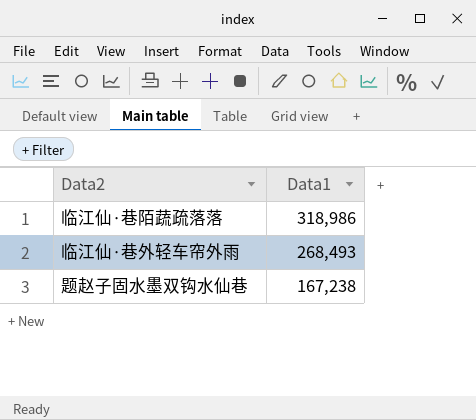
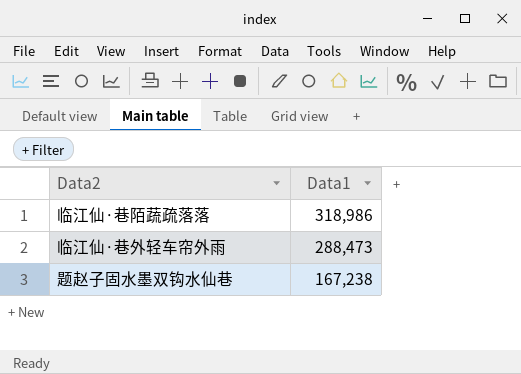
临江仙·巷外轻车帘外雨 | Data1: 268,493 -> 288,473

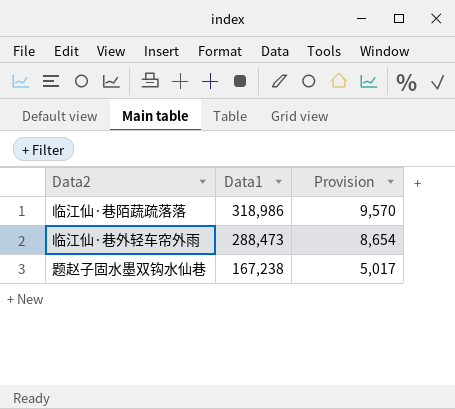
column Provision | formula: none -> [Data1] * 0.03

